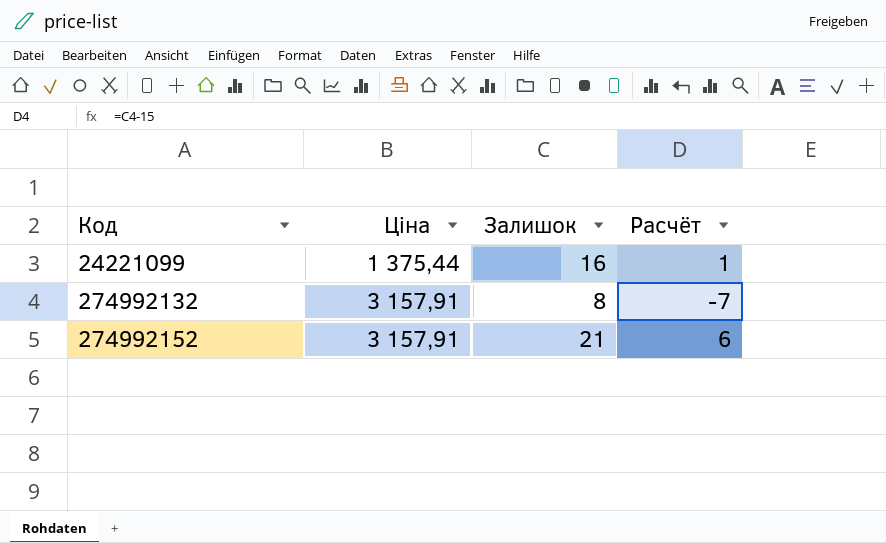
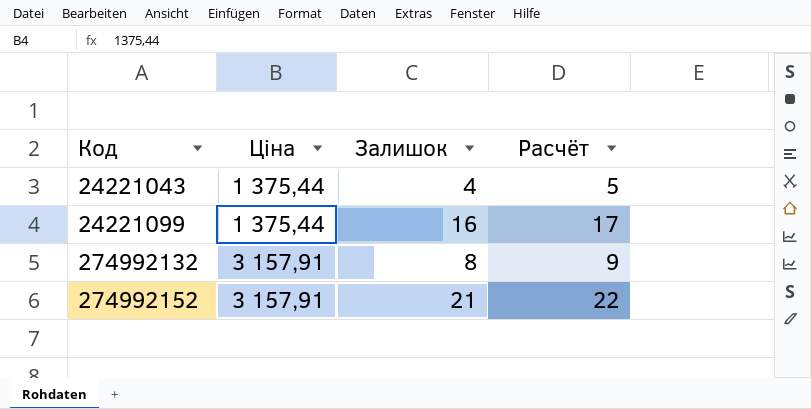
column Расчёт | formula: [Залишок] - 15 -> [Залишок] + 1
row 24221043: none -> 1 375,44 | 4 | 5

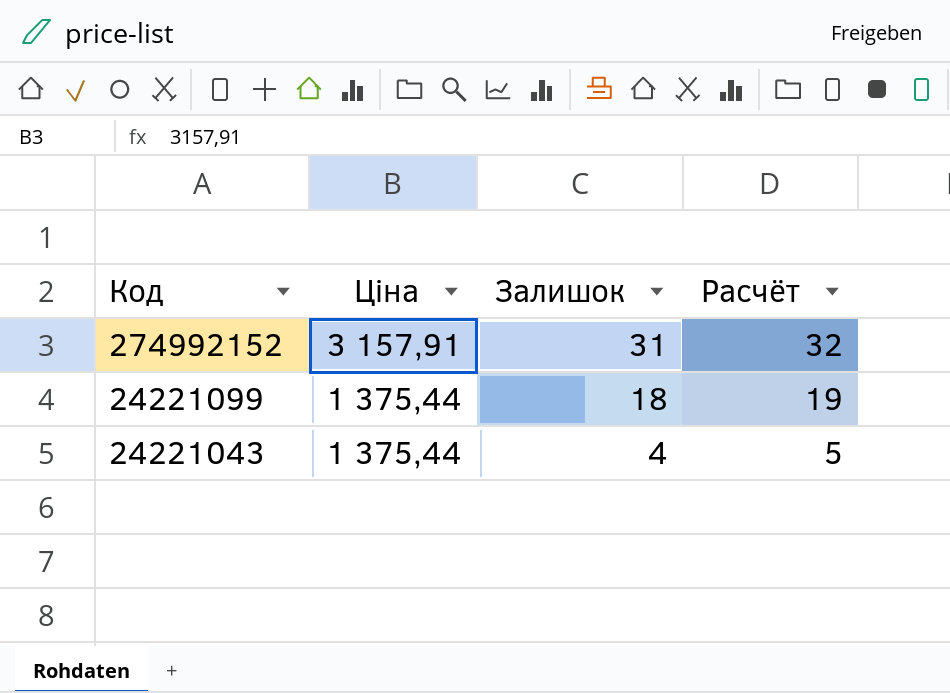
row order: Код ascending -> Код descending
row 274992132: 3 157,91 | 8 | 9 -> none
274992152 | Залишок: 21 -> 31
274992152 | Расчёт: 22 -> 32
24221099 | Залишок: 16 -> 18
24221099 | Расчёт: 17 -> 19

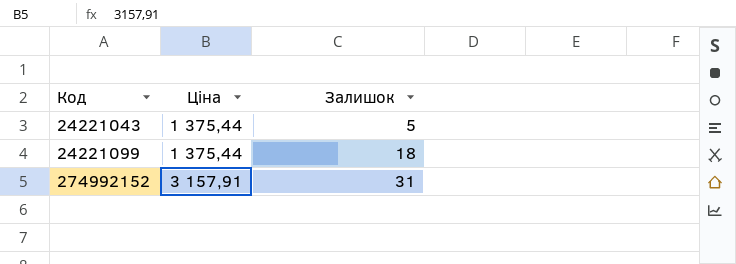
row order: Код descending -> Код ascending
column Расчёт | formula: [Залишок] + 1 -> none
24221043 | Залишок: 4 -> 5

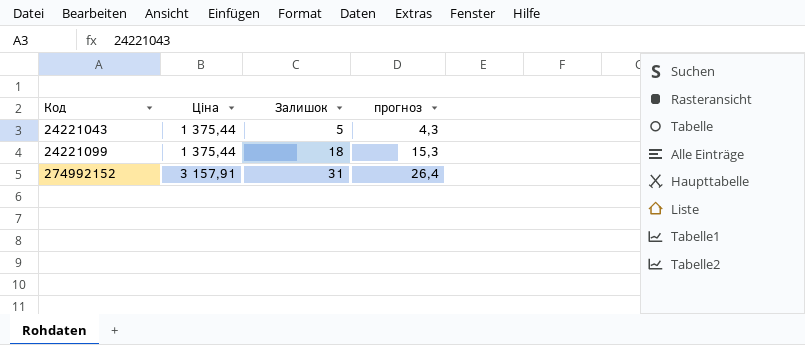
column прогноз | formula: none -> [Залишок] * 0,85

